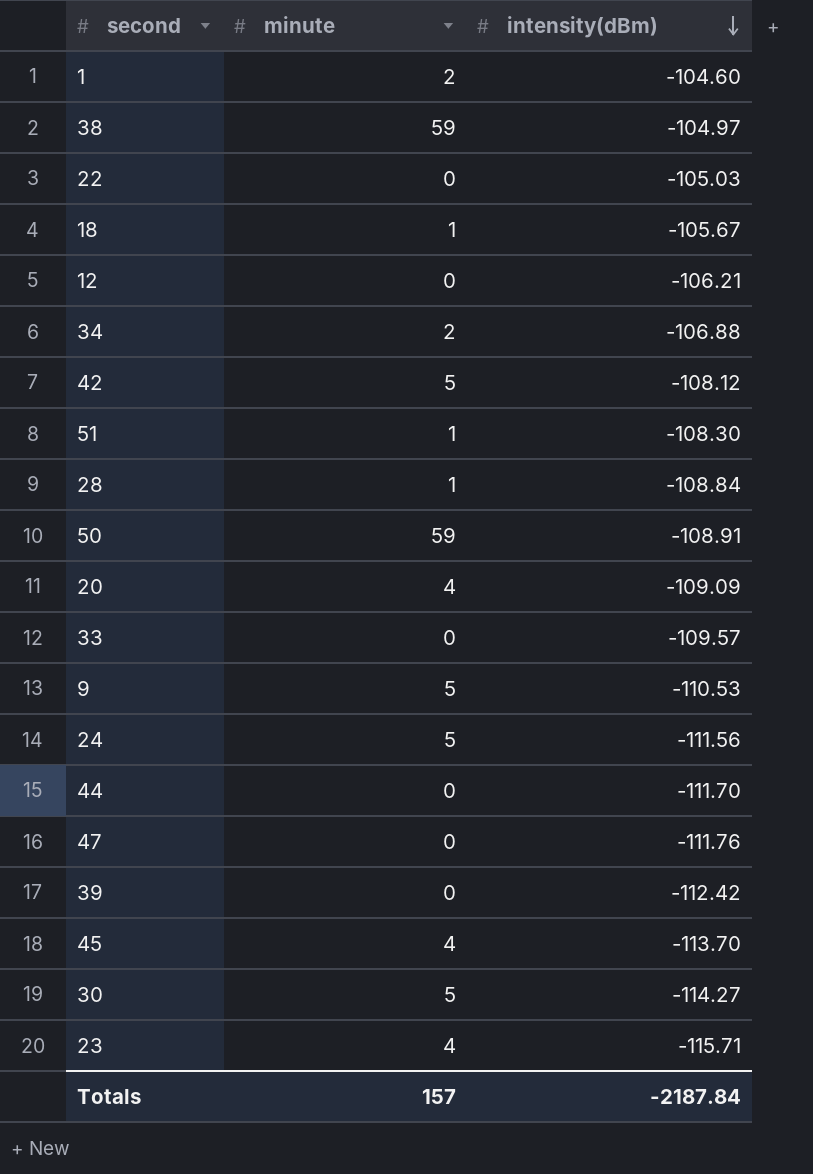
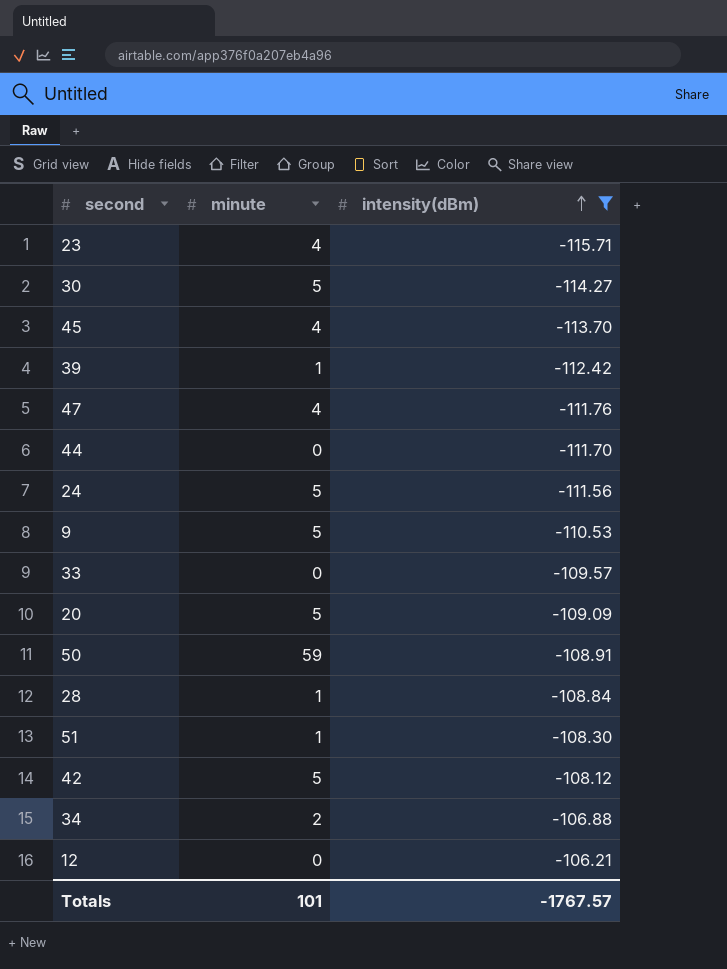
filter: none -> intensity(dBm) <= -106.21
row order: intensity(dBm) descending -> intensity(dBm) ascending
39 | minute: 0 -> 1
47 | minute: 0 -> 4
20 | minute: 4 -> 5
Totals | minute: 157 -> 101
Totals | intensity(dBm): -2187.84 -> -1767.57

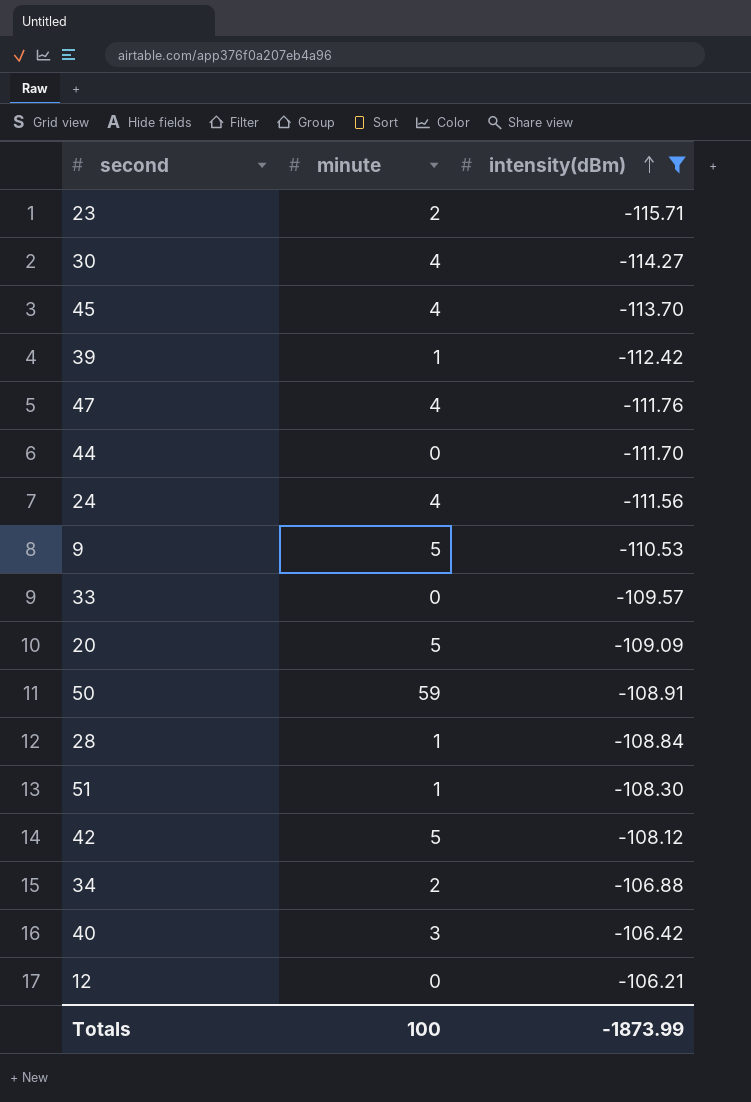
23 | minute: 4 -> 2
30 | minute: 5 -> 4
24 | minute: 5 -> 4
row 40: none -> 3 | -106.42
Totals | minute: 101 -> 100
Totals | intensity(dBm): -1767.57 -> -1873.99

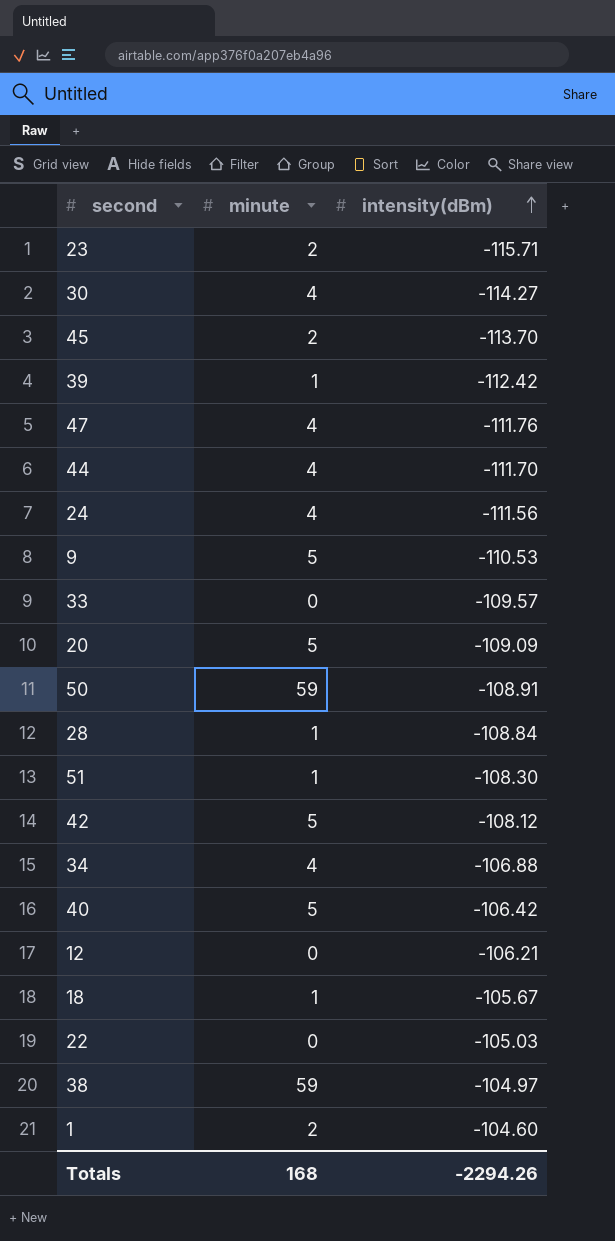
filter: intensity(dBm) <= -106.21 -> none
45 | minute: 4 -> 2
44 | minute: 0 -> 4
34 | minute: 2 -> 4
40 | minute: 3 -> 5
Totals | minute: 100 -> 168
Totals | intensity(dBm): -1873.99 -> -2294.26

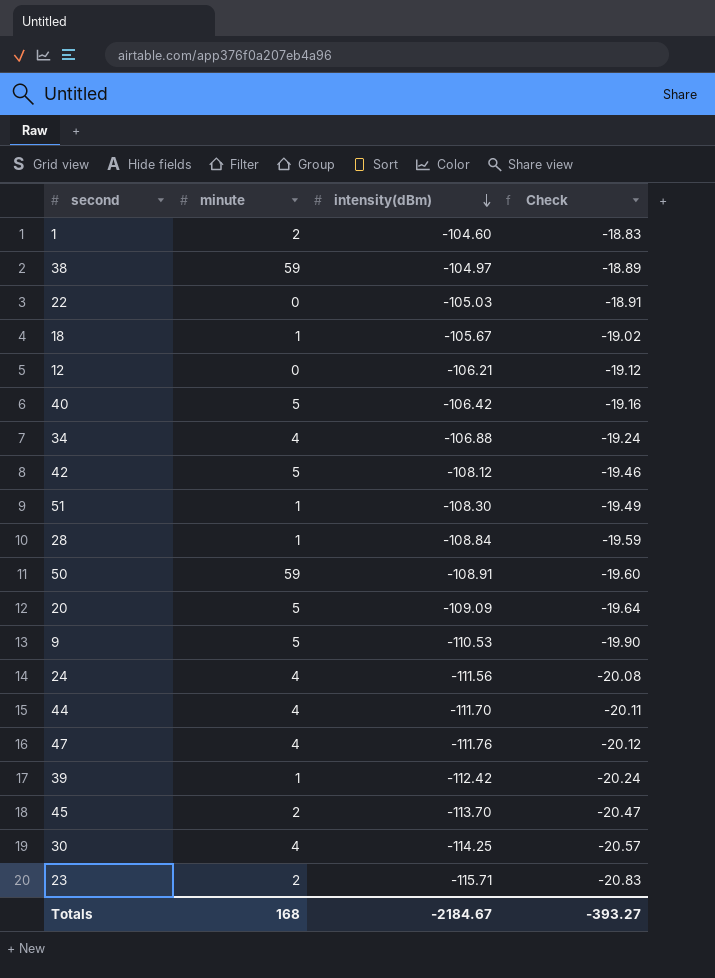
row order: intensity(dBm) ascending -> intensity(dBm) descending
column Check | formula: none -> [intensity(dBm)] * 0.18
row 33: 0 | -109.57 -> none
30 | intensity(dBm): -114.27 -> -114.25
Totals | intensity(dBm): -2294.26 -> -2184.67

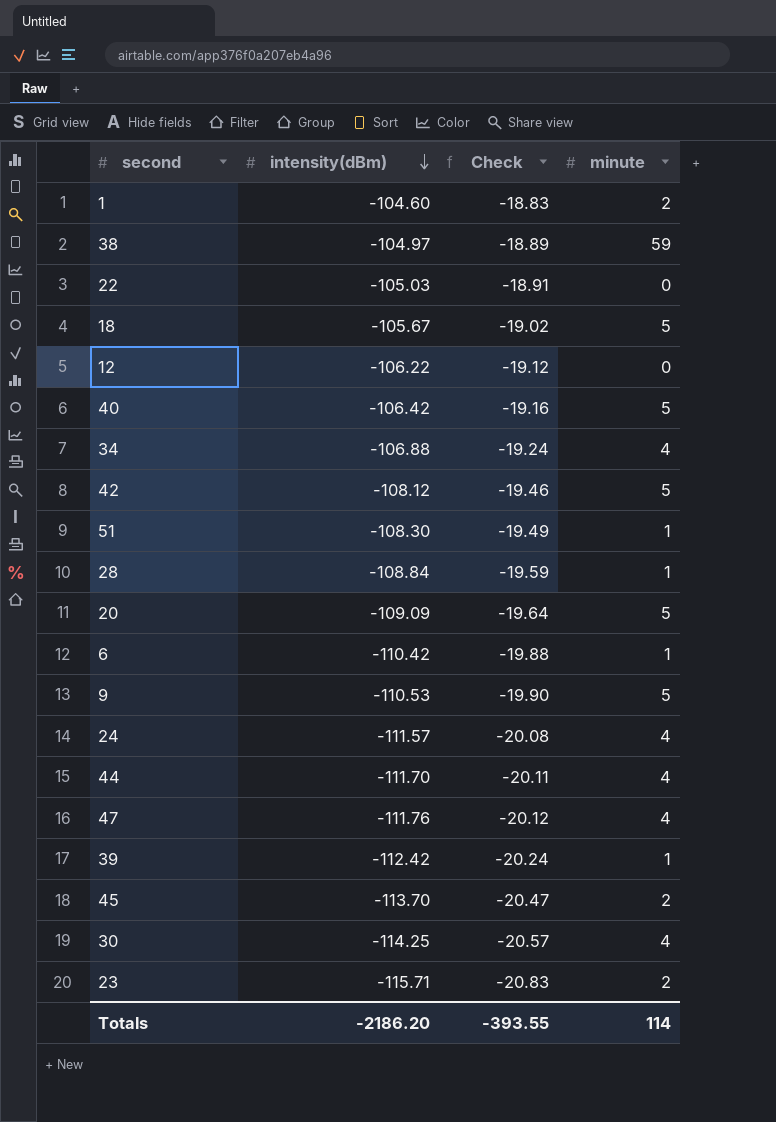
column minute | position: 2 -> 4
row 50: 59 | -108.91 | -19.60 -> none
18 | minute: 1 -> 5
12 | intensity(dBm): -106.21 -> -106.22
row 6: none -> -110.42 | -19.88 | 1
24 | intensity(dBm): -111.56 -> -111.57
Totals | intensity(dBm): -2184.67 -> -2186.20
Totals | Check: -393.27 -> -393.55
Totals | minute: 168 -> 114

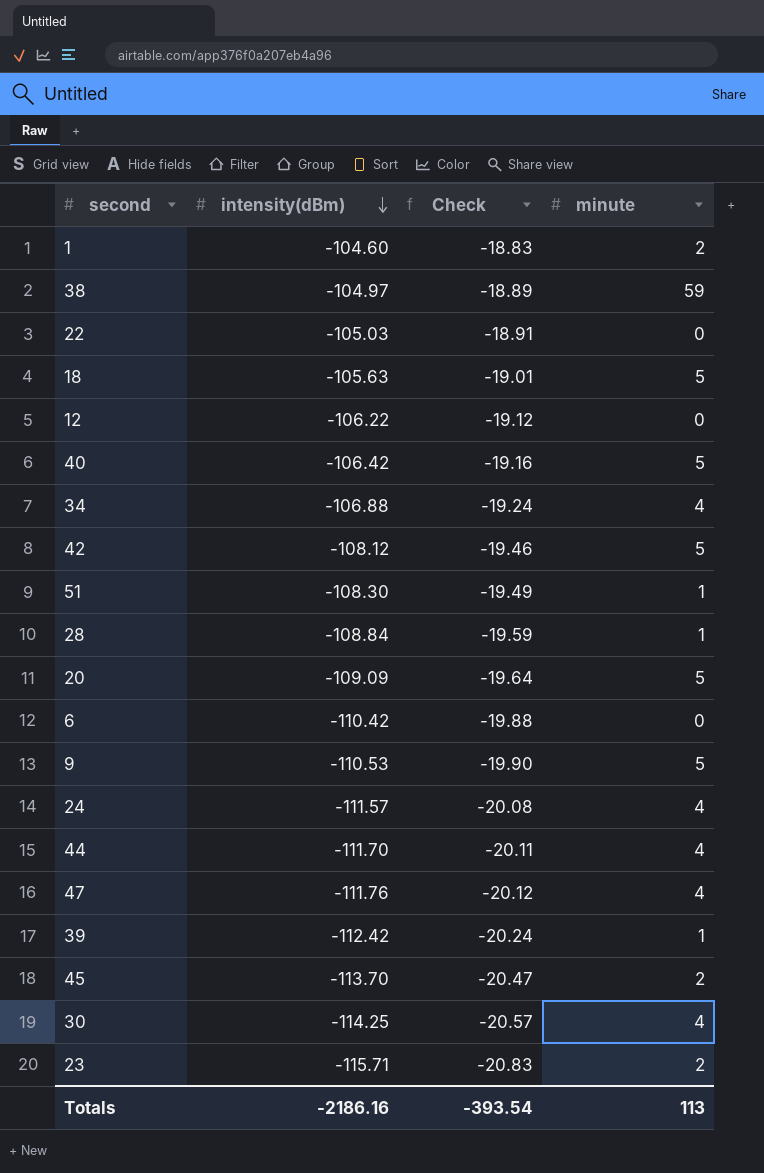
18 | intensity(dBm): -105.67 -> -105.63
18 | Check: -19.02 -> -19.01
6 | minute: 1 -> 0
Totals | intensity(dBm): -2186.20 -> -2186.16
Totals | Check: -393.55 -> -393.54
Totals | minute: 114 -> 113

